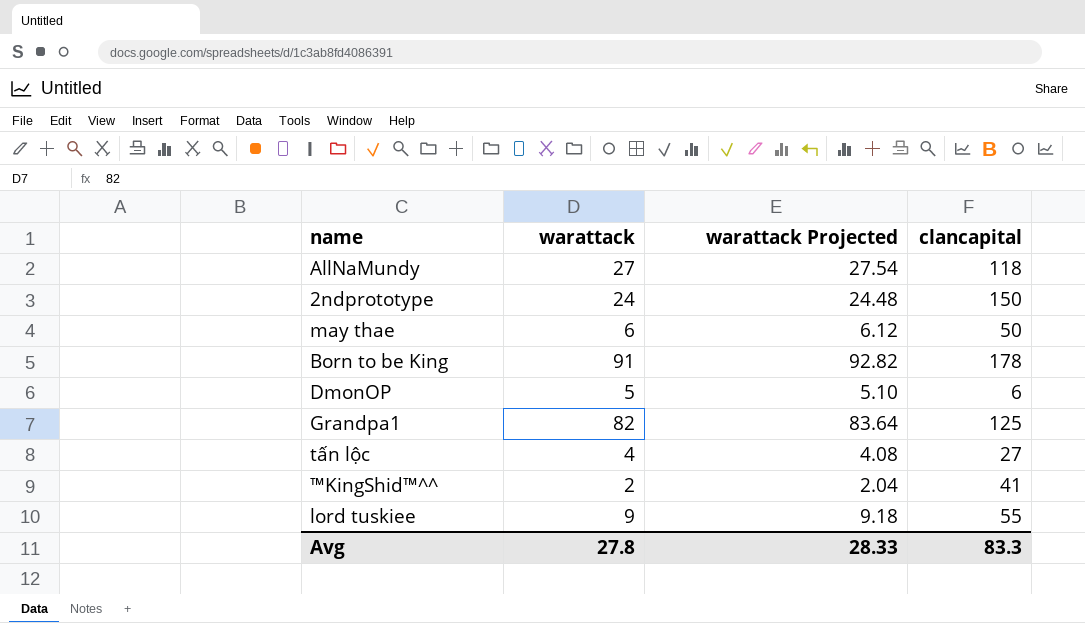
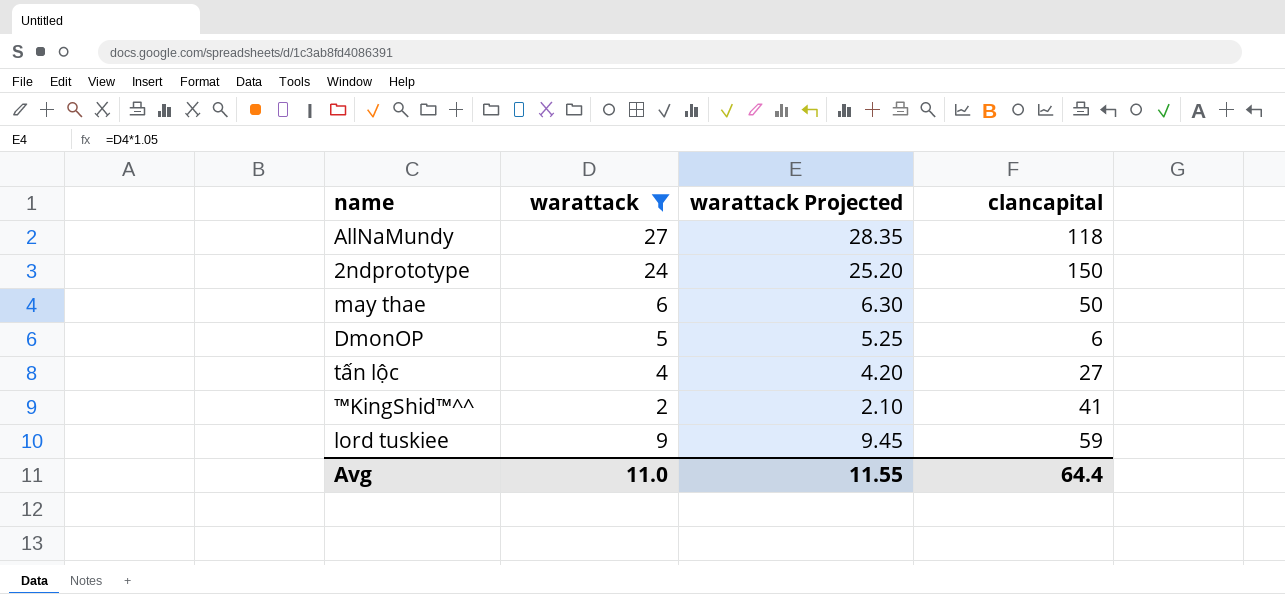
filter: none -> warattack <= 27
column warattack Projected | formula: [warattack] * 1.02 -> [warattack] * 1.05
lord tuskiee | clancapital: 55 -> 59
Avg | warattack: 27.8 -> 11.0
Avg | warattack Projected: 28.33 -> 11.55
Avg | clancapital: 83.3 -> 64.4

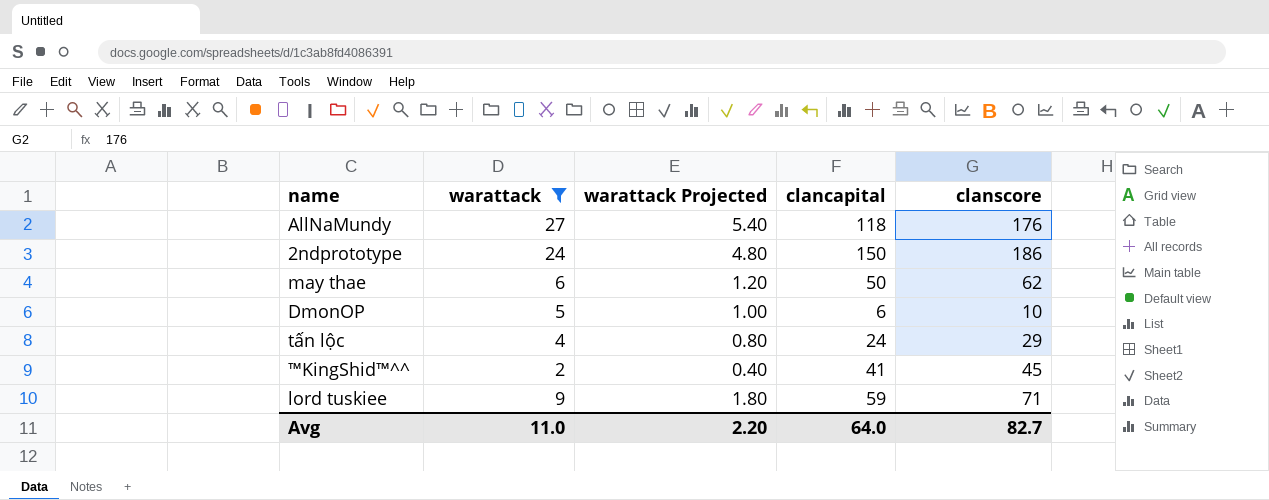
column warattack Projected | formula: [warattack] * 1.05 -> [warattack] * 0.2
column clanscore | position: none -> 5
tấn lộc | clancapital: 27 -> 24
Avg | warattack Projected: 11.55 -> 2.20
Avg | clancapital: 64.4 -> 64.0

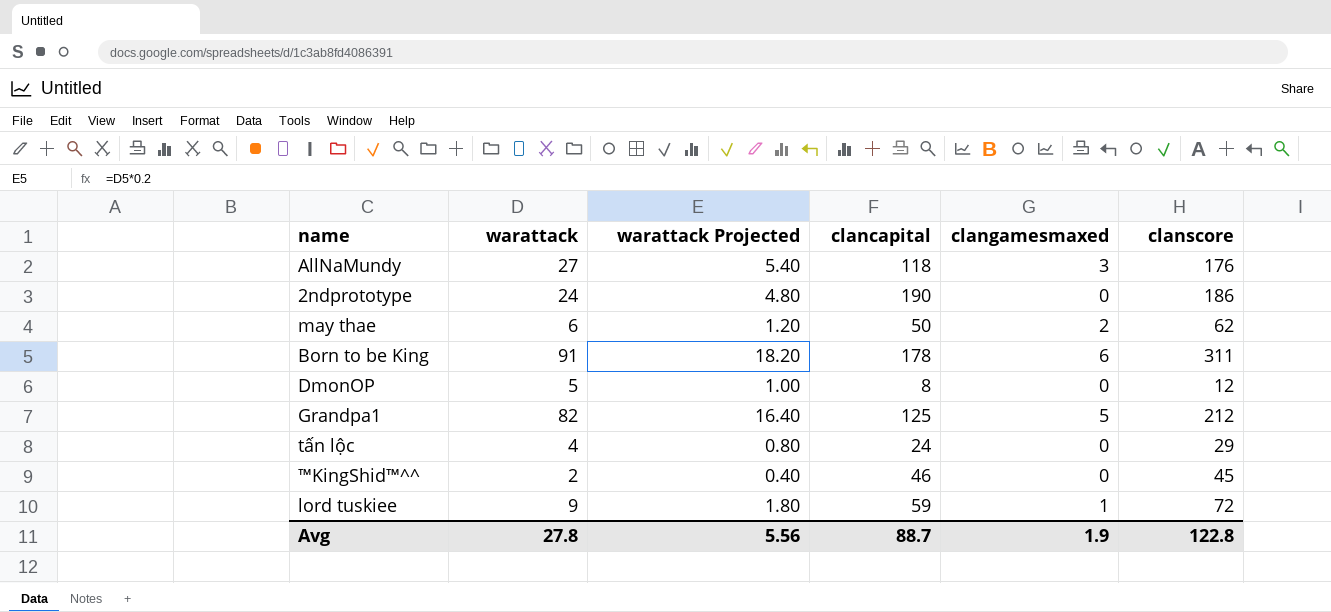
filter: warattack <= 27 -> none
column clangamesmaxed | position: none -> 5
2ndprototype | clancapital: 150 -> 190
DmonOP | clancapital: 6 -> 8
DmonOP | clanscore: 10 -> 12
™KingShid™^^ | clancapital: 41 -> 46
lord tuskiee | clanscore: 71 -> 72
Avg | warattack: 11.0 -> 27.8
Avg | warattack Projected: 2.20 -> 5.56
Avg | clancapital: 64.0 -> 88.7
Avg | clanscore: 82.7 -> 122.8

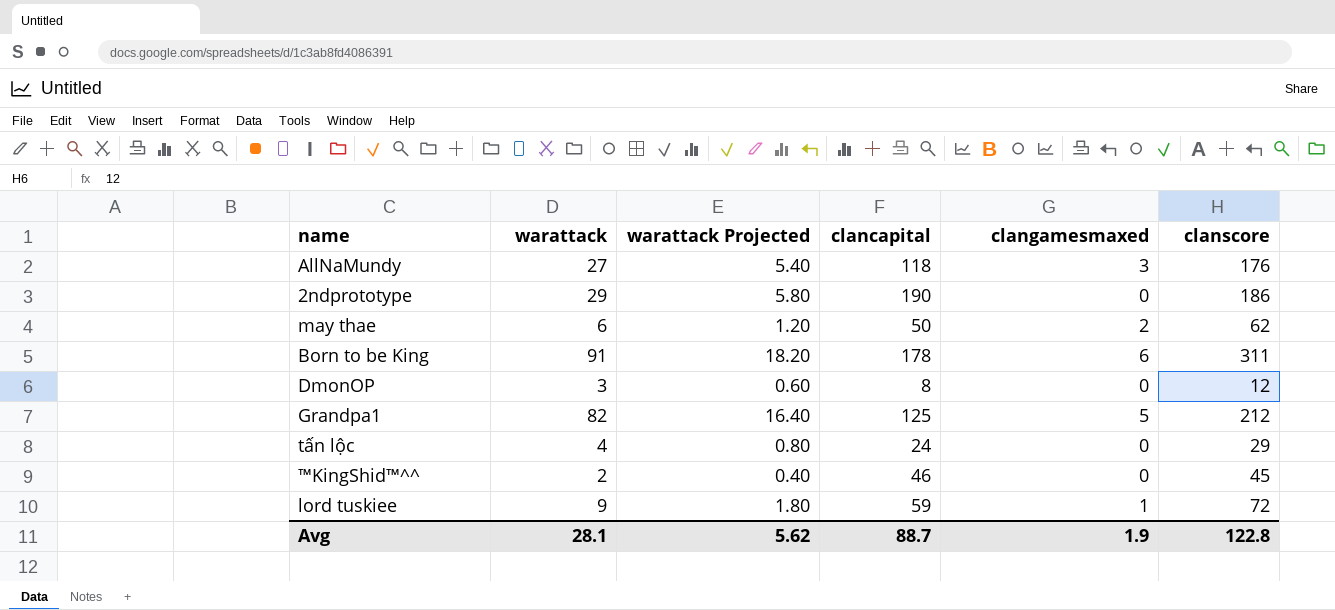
2ndprototype | warattack: 24 -> 29
2ndprototype | warattack Projected: 4.80 -> 5.80
DmonOP | warattack: 5 -> 3
DmonOP | warattack Projected: 1.00 -> 0.60
Avg | warattack: 27.8 -> 28.1
Avg | warattack Projected: 5.56 -> 5.62

